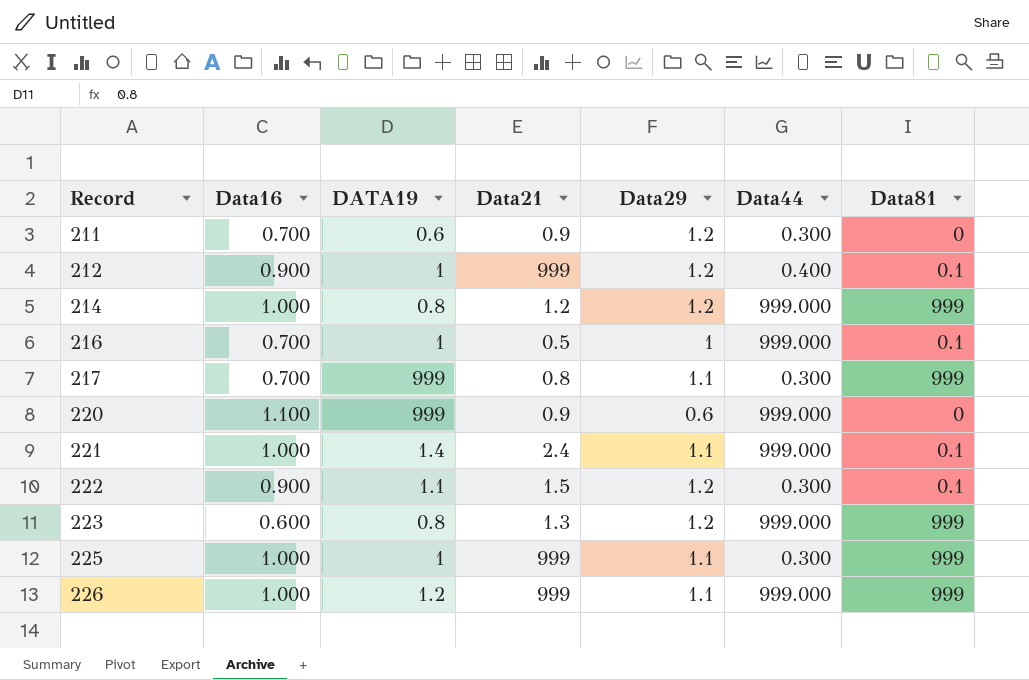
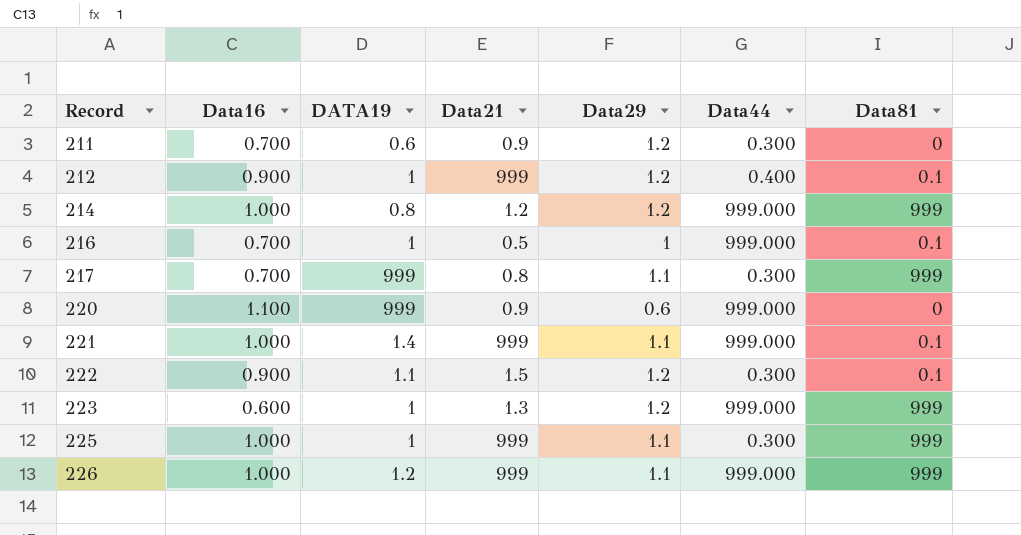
221 | Data21: 2.4 -> 999
223 | DATA19: 0.8 -> 1

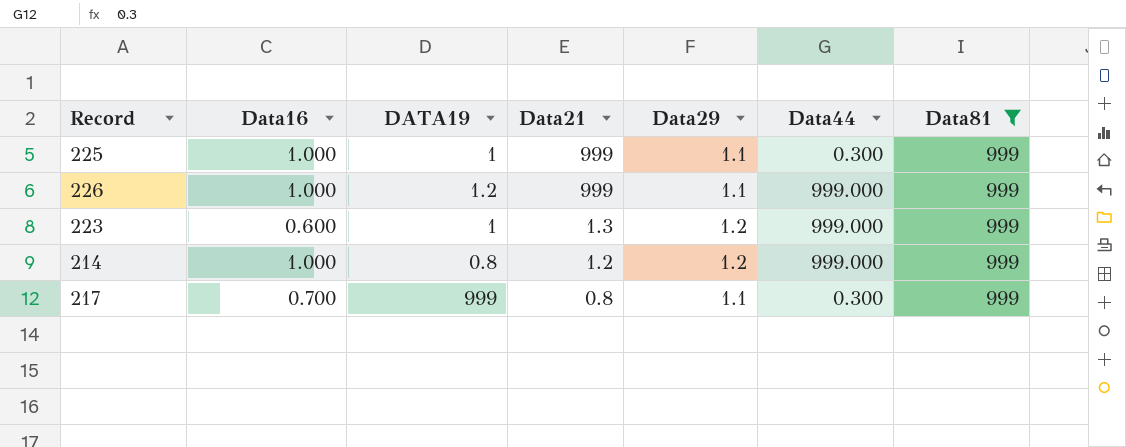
filter: none -> Data81 = 999
row order: Record ascending -> Data21 descending

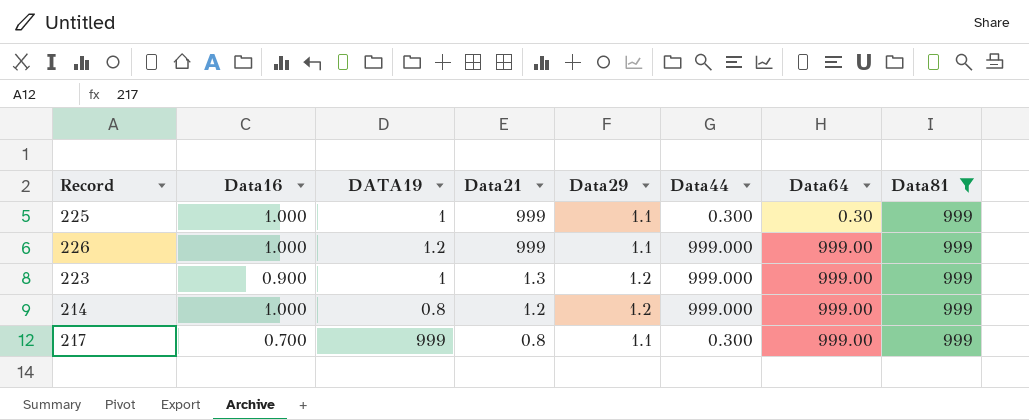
column Data64 | position: none -> 7
223 | Data16: 0.600 -> 0.900

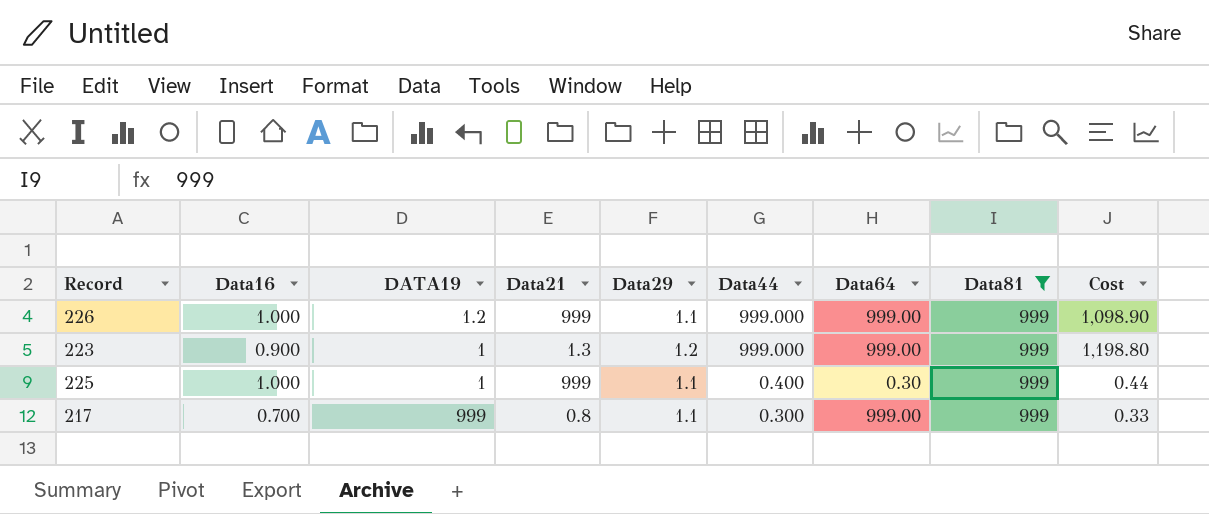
row order: Data21 descending -> Data44 descending
column Cost | formula: none -> [Data29] * [Data44]
row 214: 1.000 | 0.8 | 1.2 | 1.2 | 999.000 | 999.00 | 999 -> none
225 | Data44: 0.300 -> 0.400

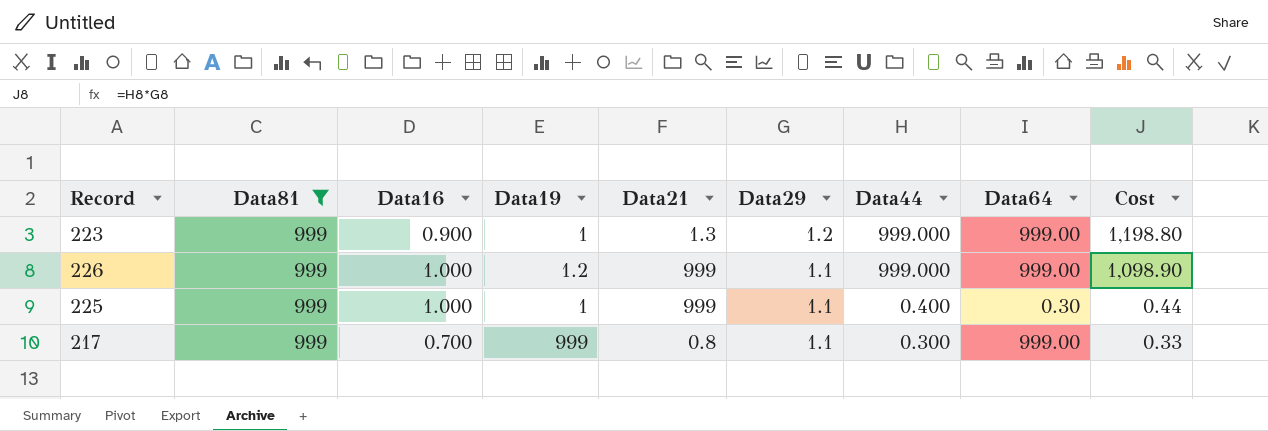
row order: Data44 descending -> Data29 descending
column Data81 | position: 8 -> 2
column name: DATA19 -> Data19

